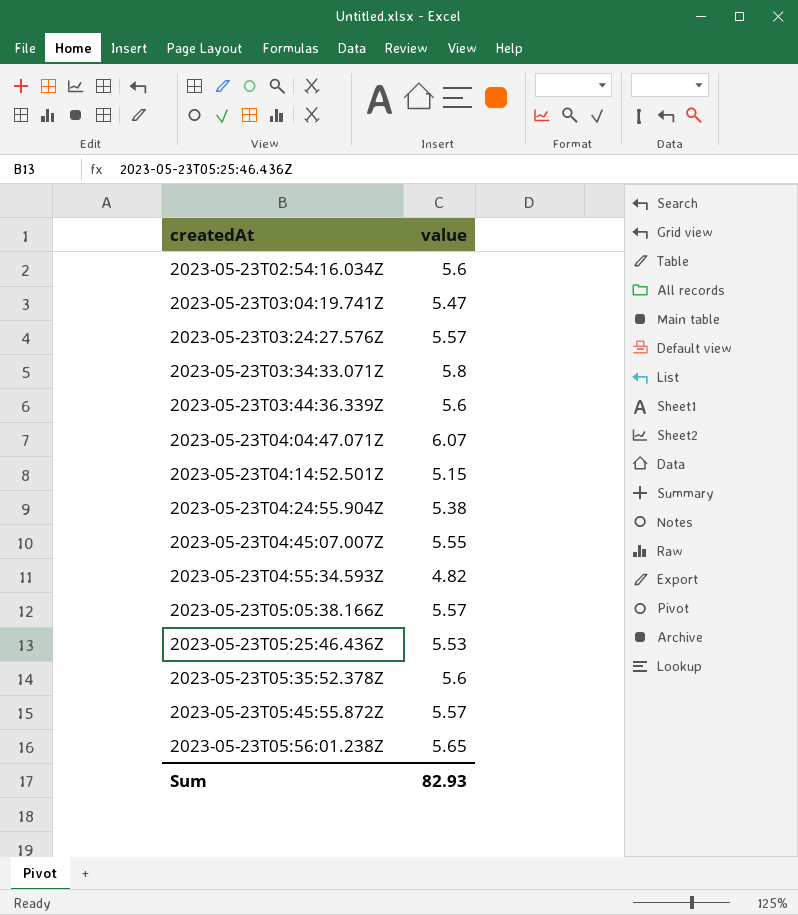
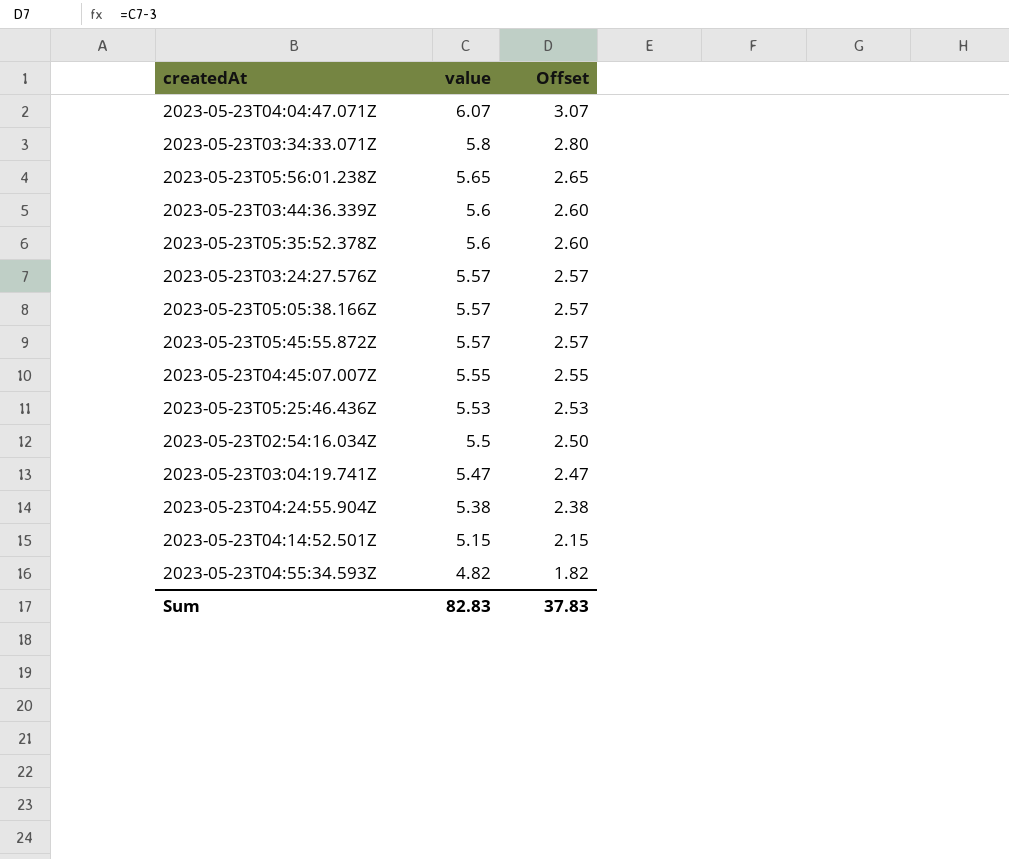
row order: createdAt ascending -> value descending
column Offset | formula: none -> [value] - 3
2023-05-23T02:54:16.034Z | value: 5.6 -> 5.5
Sum | value: 82.93 -> 82.83

